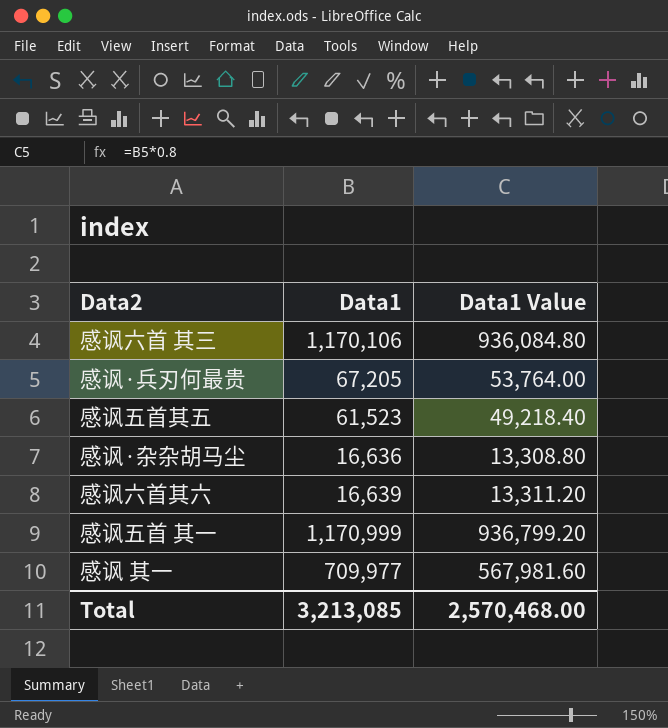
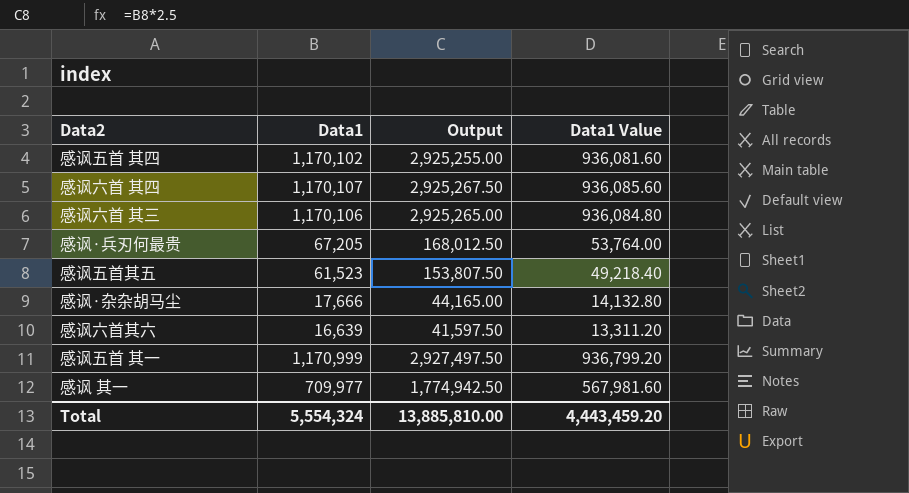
column Output | formula: none -> [Data1] * 2.5
row 感讽五首 其四: none -> 1,170,102 | 2,925,255.00 | 936,081.60
row 感讽六首 其四: none -> 1,170,107 | 2,925,267.50 | 936,085.60
感讽·杂杂胡马尘 | Data1: 16,636 -> 17,666
感讽·杂杂胡马尘 | Data1 Value: 13,308.80 -> 14,132.80
Total | Data1: 3,213,085 -> 5,554,324
Total | Data1 Value: 2,570,468.00 -> 4,443,459.20

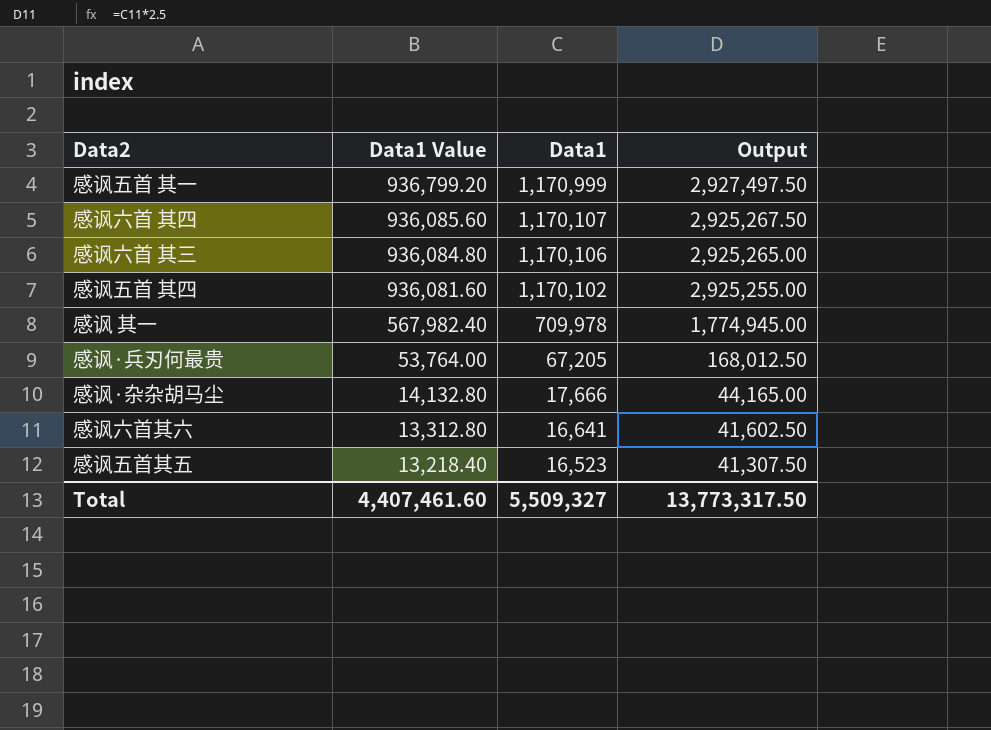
row order: none -> Data1 Value descending
column Data1 Value | position: 4 -> 2
感讽 其一 | Data1 Value: 567,981.60 -> 567,982.40
感讽 其一 | Data1: 709,977 -> 709,978
感讽 其一 | Output: 1,774,942.50 -> 1,774,945.00
感讽六首其六 | Data1 Value: 13,311.20 -> 13,312.80
感讽六首其六 | Data1: 16,639 -> 16,641
感讽六首其六 | Output: 41,597.50 -> 41,602.50
感讽五首其五 | Data1 Value: 49,218.40 -> 13,218.40
感讽五首其五 | Data1: 61,523 -> 16,523
感讽五首其五 | Output: 153,807.50 -> 41,307.50
Total | Data1 Value: 4,443,459.20 -> 4,407,461.60
Total | Data1: 5,554,324 -> 5,509,327
Total | Output: 13,885,810.00 -> 13,773,317.50

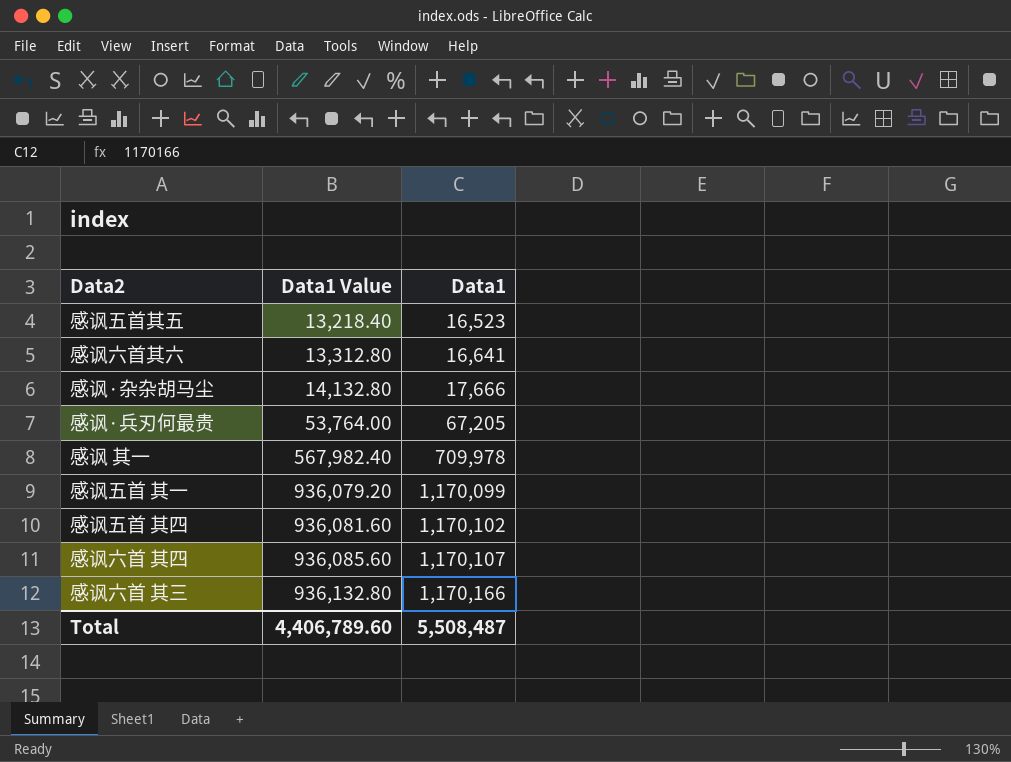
row order: Data1 Value descending -> Data1 Value ascending
column Output | formula: [Data1] * 2.5 -> none
感讽五首 其一 | Data1 Value: 936,799.20 -> 936,079.20
感讽五首 其一 | Data1: 1,170,999 -> 1,170,099
感讽六首 其三 | Data1 Value: 936,084.80 -> 936,132.80
感讽六首 其三 | Data1: 1,170,106 -> 1,170,166
Total | Data1 Value: 4,407,461.60 -> 4,406,789.60
Total | Data1: 5,509,327 -> 5,508,487

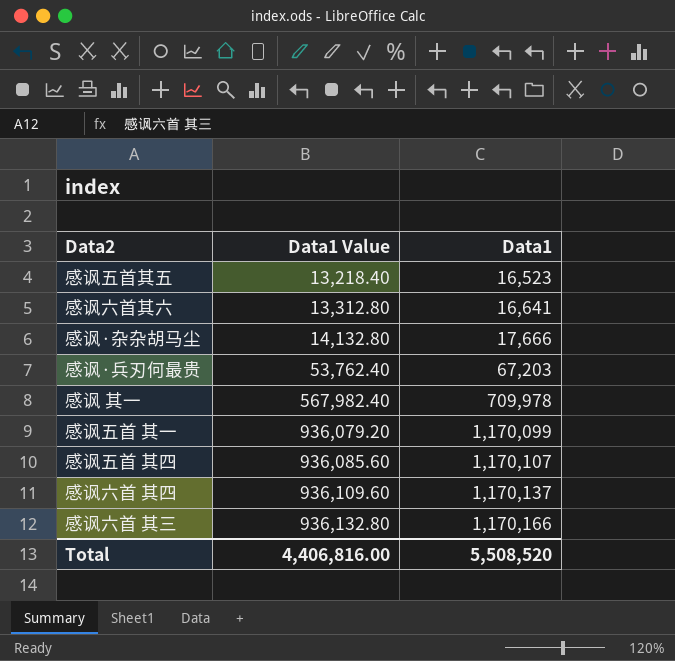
感讽·兵刃何最贵 | Data1 Value: 53,764.00 -> 53,762.40
感讽·兵刃何最贵 | Data1: 67,205 -> 67,203
感讽五首 其四 | Data1 Value: 936,081.60 -> 936,085.60
感讽五首 其四 | Data1: 1,170,102 -> 1,170,107
感讽六首 其四 | Data1 Value: 936,085.60 -> 936,109.60
感讽六首 其四 | Data1: 1,170,107 -> 1,170,137
Total | Data1 Value: 4,406,789.60 -> 4,406,816.00
Total | Data1: 5,508,487 -> 5,508,520

